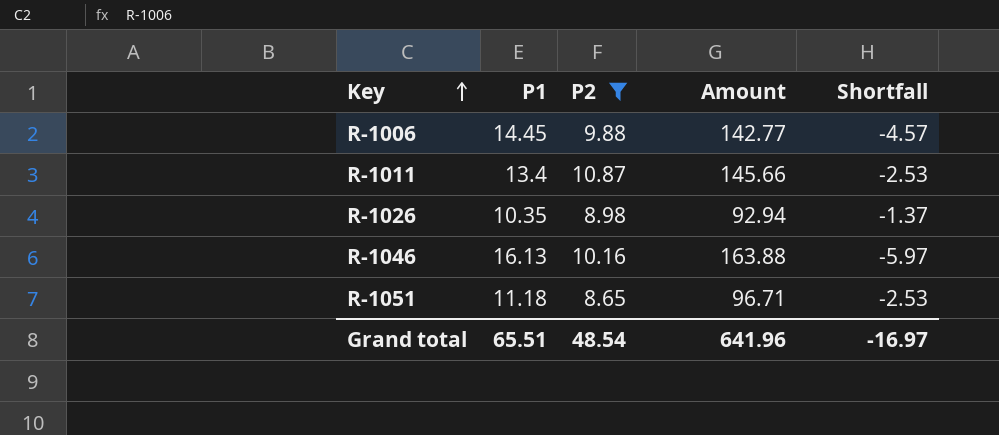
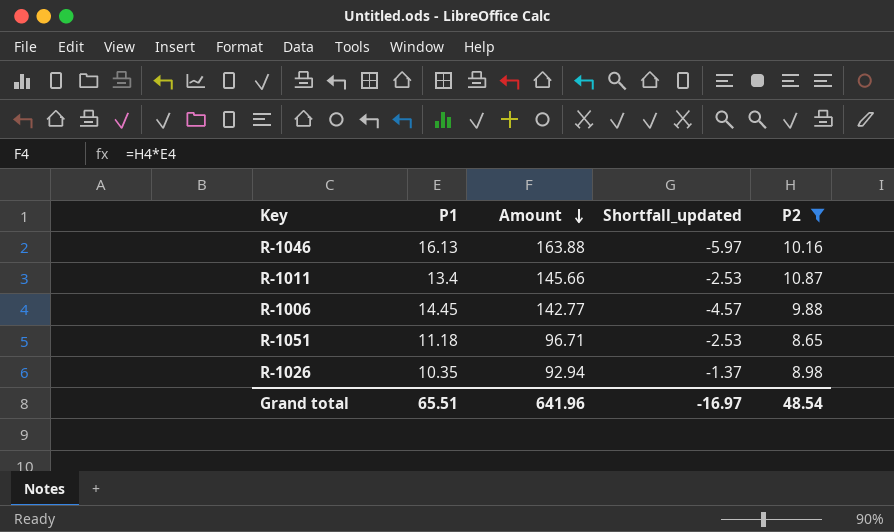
row order: Key ascending -> Amount descending
column name: Shortfall -> Shortfall_updated
column P2 | position: 3 -> 5

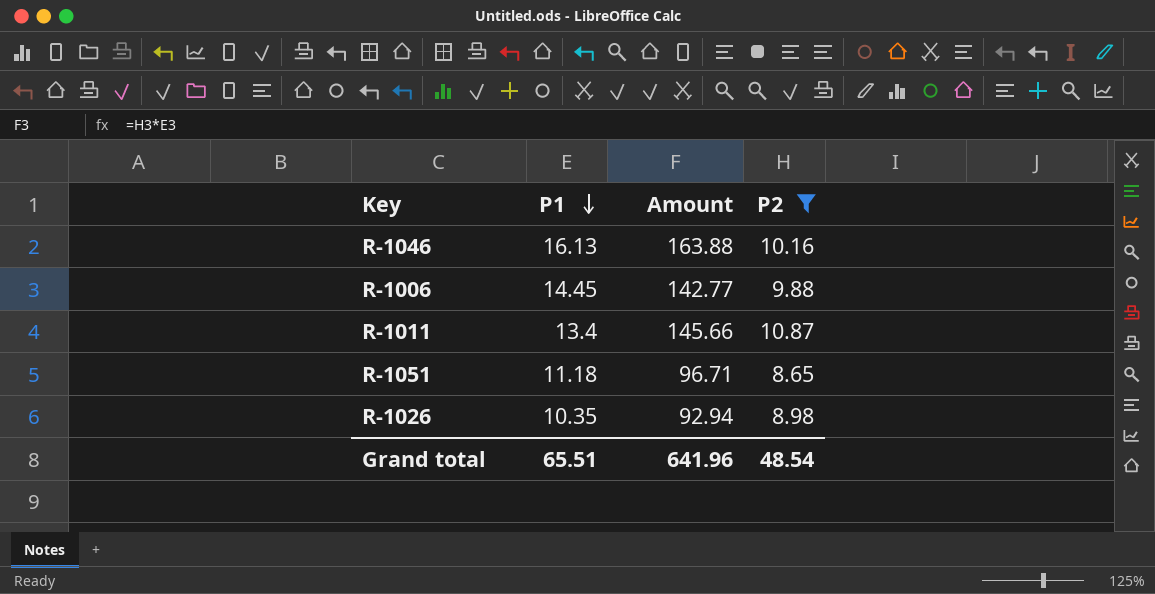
row order: Amount descending -> P1 descending
column Shortfall_updated | formula: [P2] - [P1] -> none

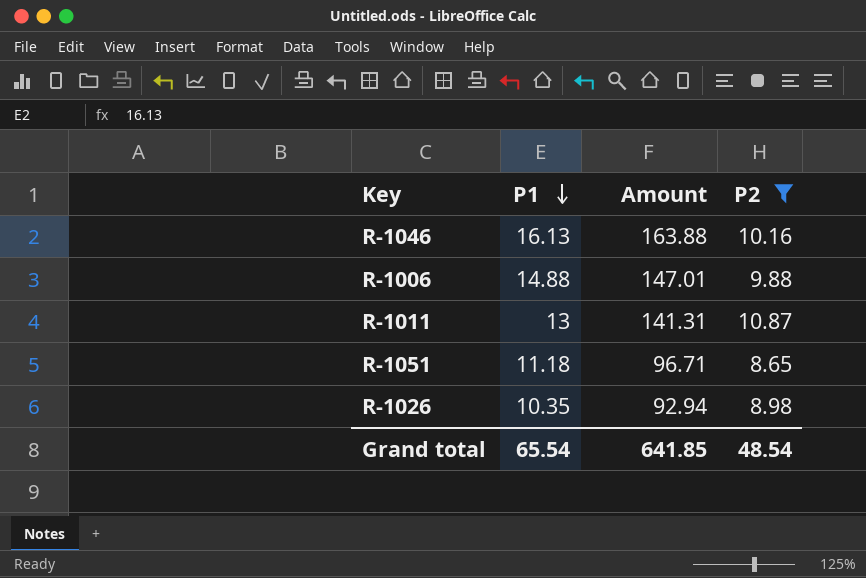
R-1006 | P1: 14.45 -> 14.88
R-1006 | Amount: 142.77 -> 147.01
R-1011 | P1: 13.4 -> 13
R-1011 | Amount: 145.66 -> 141.31
Grand total | P1: 65.51 -> 65.54
Grand total | Amount: 641.96 -> 641.85

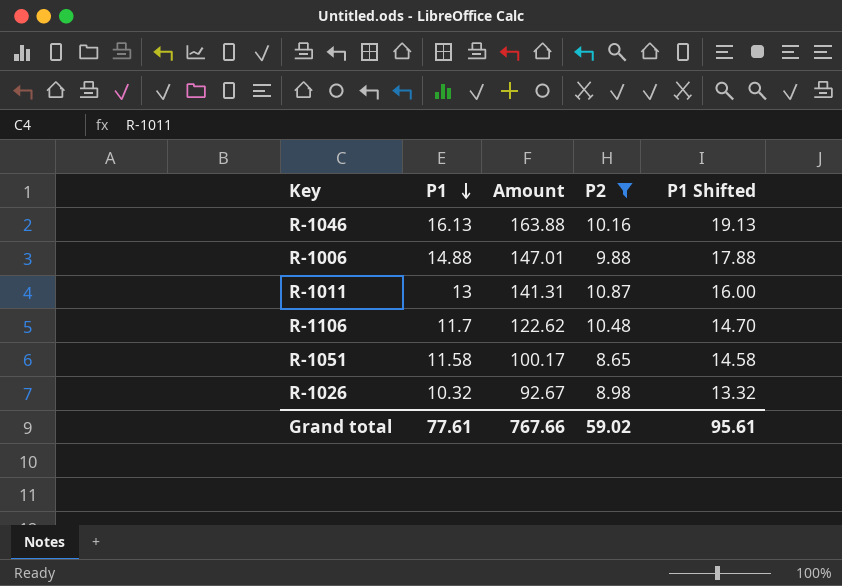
column P1 Shifted | formula: none -> [P1] + 3
row R-1106: none -> 11.7 | 122.62 | 10.48 | 14.70
R-1051 | P1: 11.18 -> 11.58
R-1051 | Amount: 96.71 -> 100.17
R-1026 | P1: 10.35 -> 10.32
R-1026 | Amount: 92.94 -> 92.67
Grand total | P1: 65.54 -> 77.61
Grand total | Amount: 641.85 -> 767.66
Grand total | P2: 48.54 -> 59.02

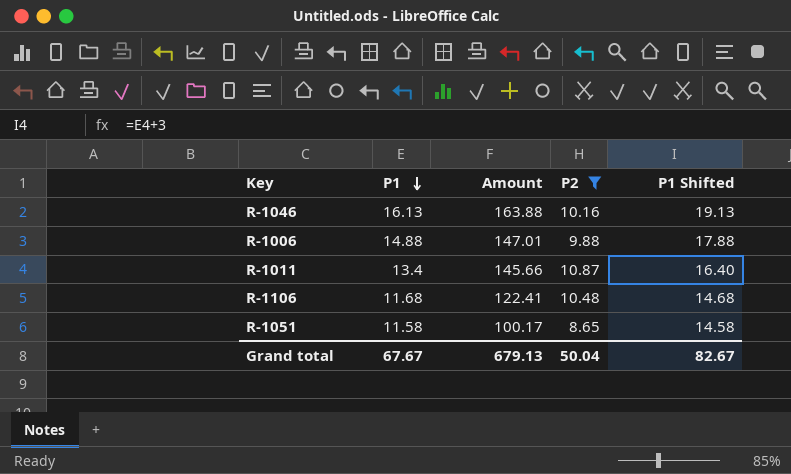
row R-1026: 10.32 | 92.67 | 8.98 | 13.32 -> none
R-1011 | P1: 13 -> 13.4
R-1011 | Amount: 141.31 -> 145.66
R-1011 | P1 Shifted: 16.00 -> 16.40
R-1106 | P1: 11.7 -> 11.68
R-1106 | Amount: 122.62 -> 122.41
R-1106 | P1 Shifted: 14.70 -> 14.68
Grand total | P1: 77.61 -> 67.67
Grand total | Amount: 767.66 -> 679.13
Grand total | P2: 59.02 -> 50.04
Grand total | P1 Shifted: 95.61 -> 82.67

